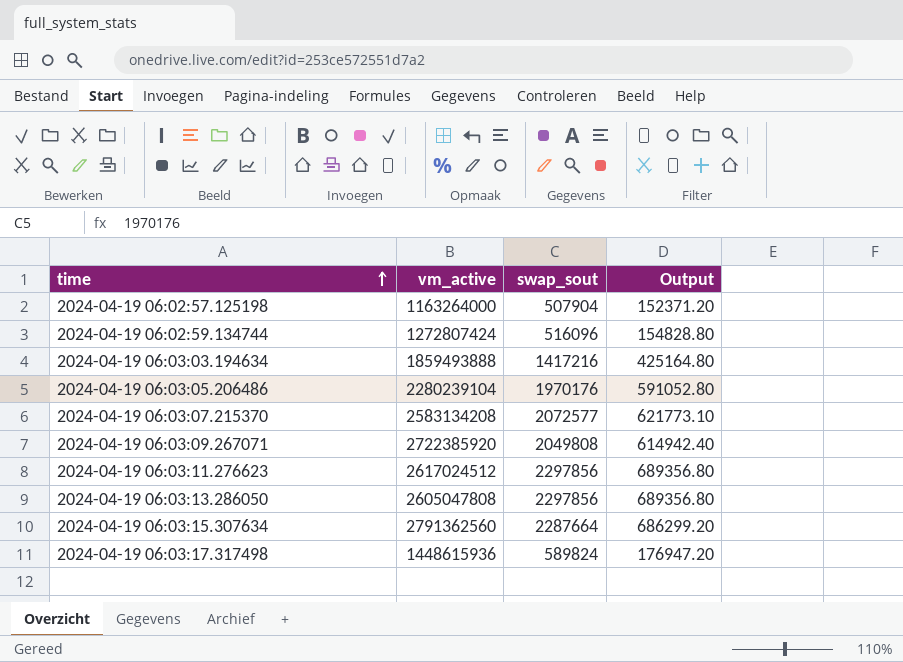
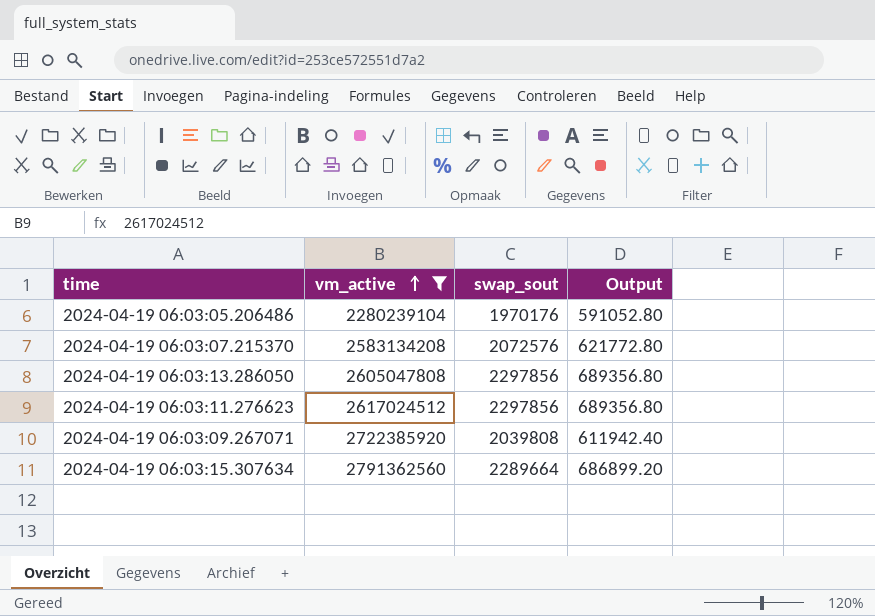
filter: none -> vm_active >= 2280239104
row order: time ascending -> vm_active ascending
2024-04-19 06:03:07.215370 | swap_sout: 2072577 -> 2072576
2024-04-19 06:03:07.215370 | Output: 621773.10 -> 621772.80
2024-04-19 06:03:09.267071 | swap_sout: 2049808 -> 2039808
2024-04-19 06:03:09.267071 | Output: 614942.40 -> 611942.40
2024-04-19 06:03:15.307634 | swap_sout: 2287664 -> 2289664
2024-04-19 06:03:15.307634 | Output: 686299.20 -> 686899.20

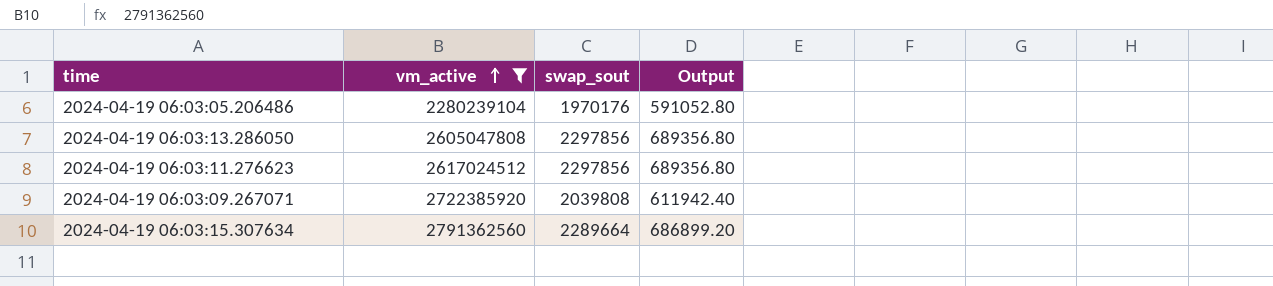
row 2024-04-19 06:03:07.215370: 2583134208 | 2072576 | 621772.80 -> none

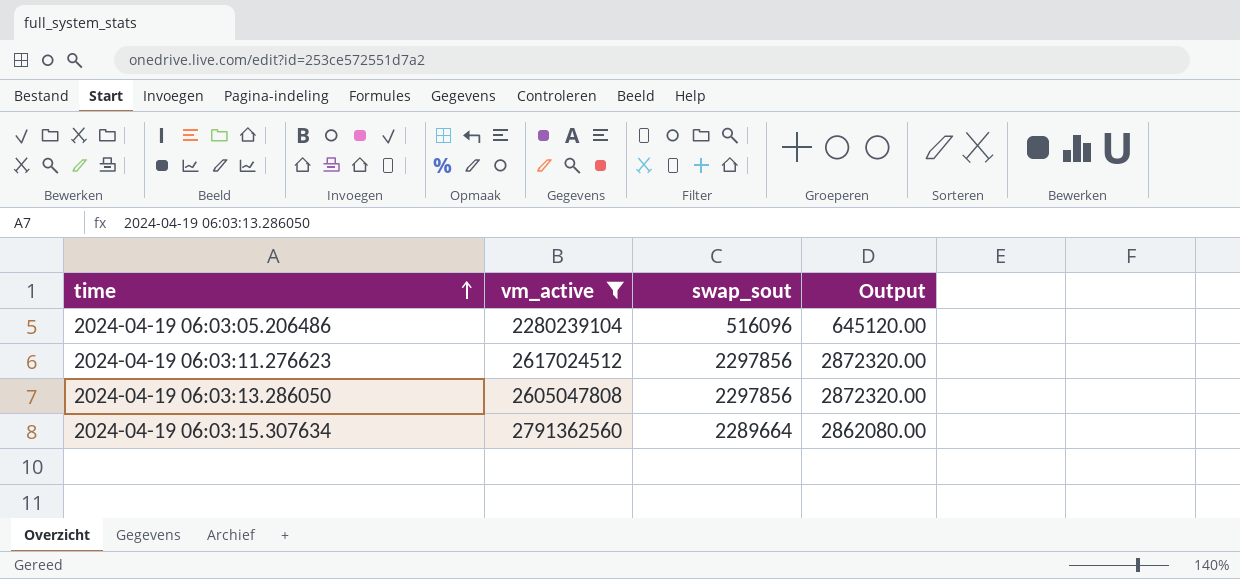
row order: vm_active ascending -> time ascending
column Output | formula: [swap_sout] * 0.3 -> [swap_sout] * 1.25
row 2024-04-19 06:03:09.267071: 2722385920 | 2039808 | 611942.40 -> none
2024-04-19 06:03:05.206486 | swap_sout: 1970176 -> 516096

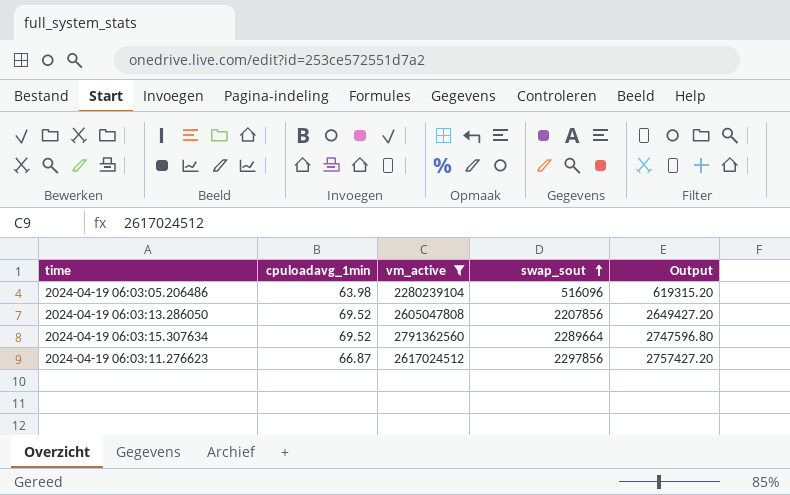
row order: time ascending -> swap_sout ascending
column cpuloadavg_1min | position: none -> 2
column Output | formula: [swap_sout] * 1.25 -> [swap_sout] * 1.2
2024-04-19 06:03:13.286050 | swap_sout: 2297856 -> 2207856

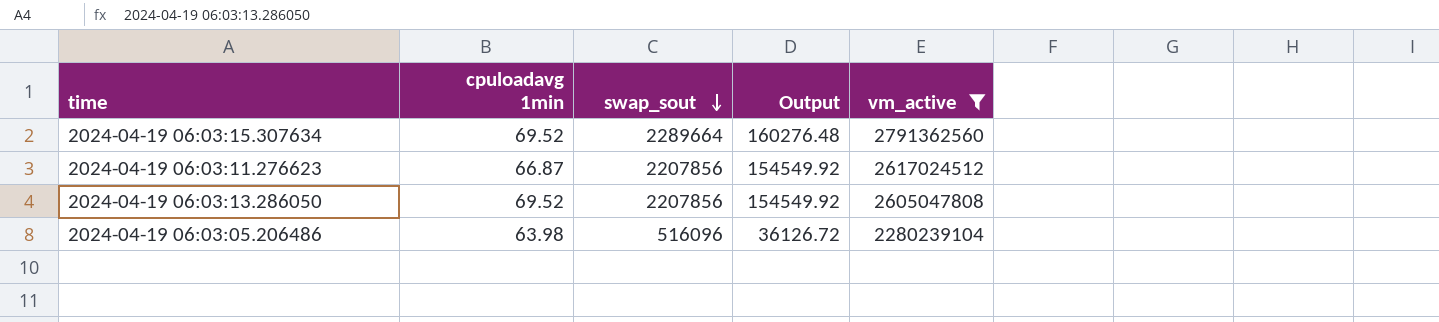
row order: swap_sout ascending -> swap_sout descending
column name: cpuloadavg_1min -> cpuloadavg 1min
column Output | formula: [swap_sout] * 1.2 -> [swap_sout] * 0.07
column vm_active | position: 3 -> 5
2024-04-19 06:03:11.276623 | swap_sout: 2297856 -> 2207856

